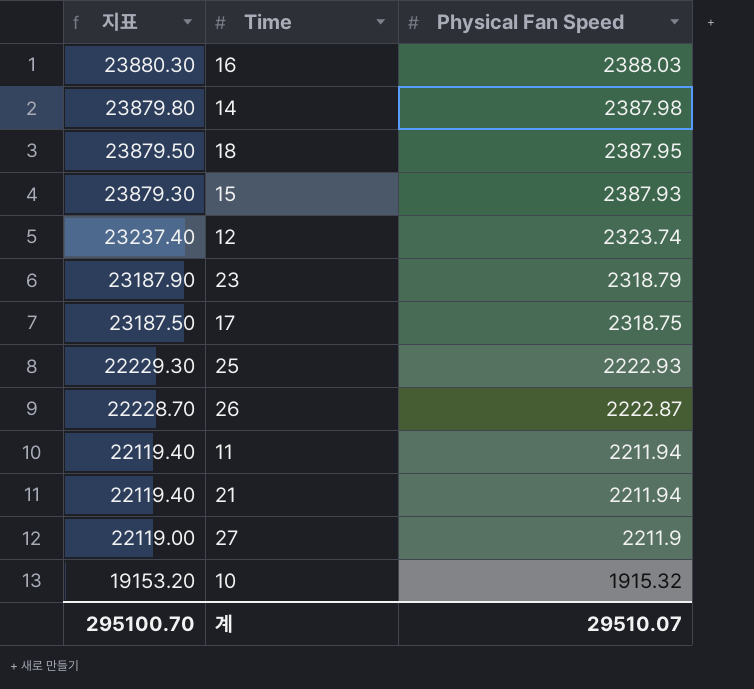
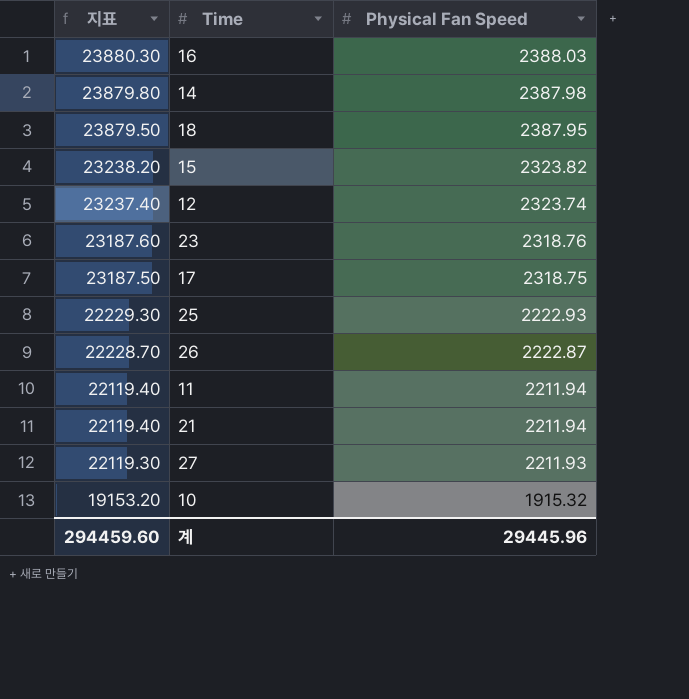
15 | 지표: 23879.30 -> 23238.20
15 | Physical Fan Speed: 2387.93 -> 2323.82
23 | 지표: 23187.90 -> 23187.60
23 | Physical Fan Speed: 2318.79 -> 2318.76
27 | 지표: 22119.00 -> 22119.30
27 | Physical Fan Speed: 2211.9 -> 2211.93
계 | 지표: 295100.70 -> 294459.60
계 | Physical Fan Speed: 29510.07 -> 29445.96

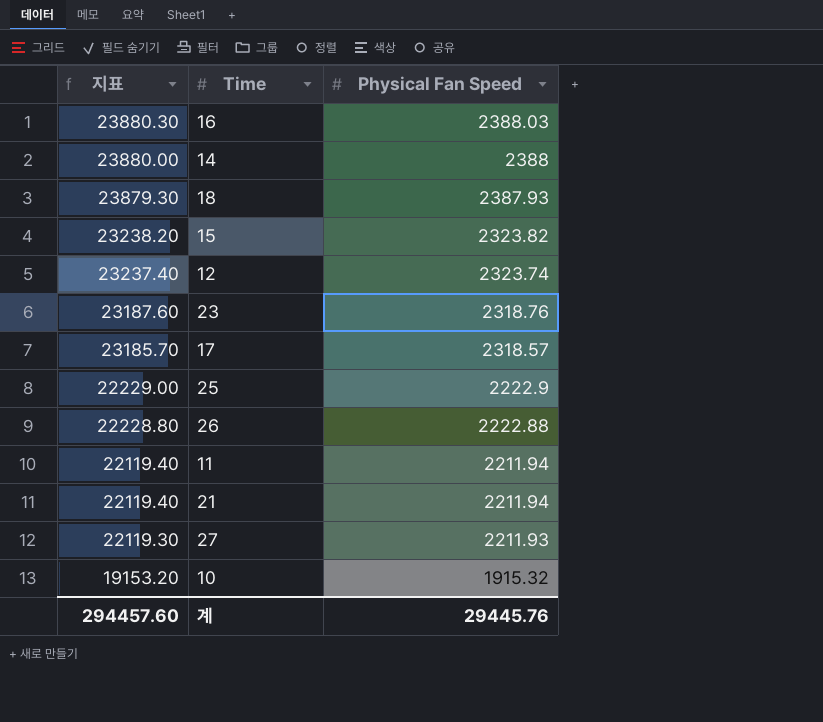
14 | 지표: 23879.80 -> 23880.00
14 | Physical Fan Speed: 2387.98 -> 2388
18 | 지표: 23879.50 -> 23879.30
18 | Physical Fan Speed: 2387.95 -> 2387.93
17 | 지표: 23187.50 -> 23185.70
17 | Physical Fan Speed: 2318.75 -> 2318.57
25 | 지표: 22229.30 -> 22229.00
25 | Physical Fan Speed: 2222.93 -> 2222.9
26 | 지표: 22228.70 -> 22228.80
26 | Physical Fan Speed: 2222.87 -> 2222.88
계 | 지표: 294459.60 -> 294457.60
계 | Physical Fan Speed: 29445.96 -> 29445.76

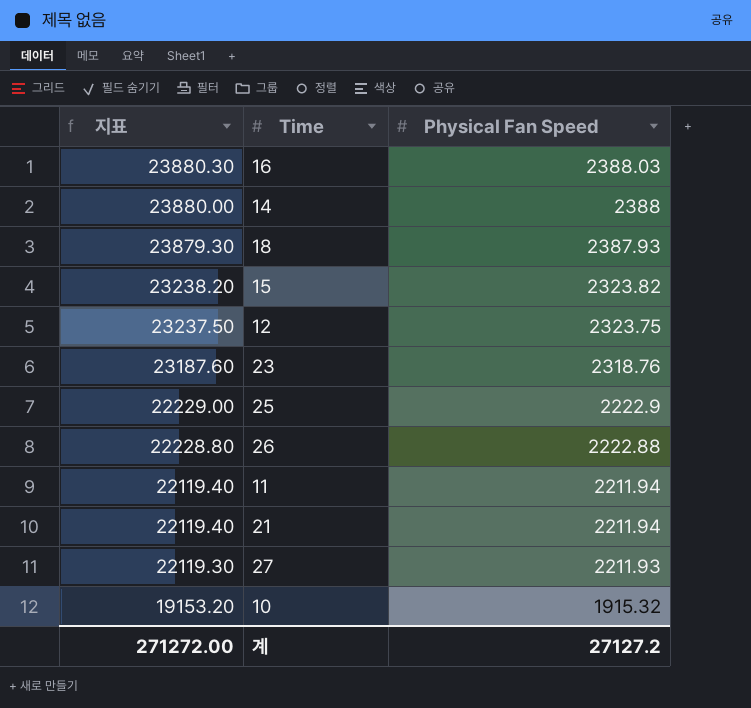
row 17: 23185.70 | 2318.57 -> none
12 | 지표: 23237.40 -> 23237.50
12 | Physical Fan Speed: 2323.74 -> 2323.75
계 | 지표: 294457.60 -> 271272.00
계 | Physical Fan Speed: 29445.76 -> 27127.2

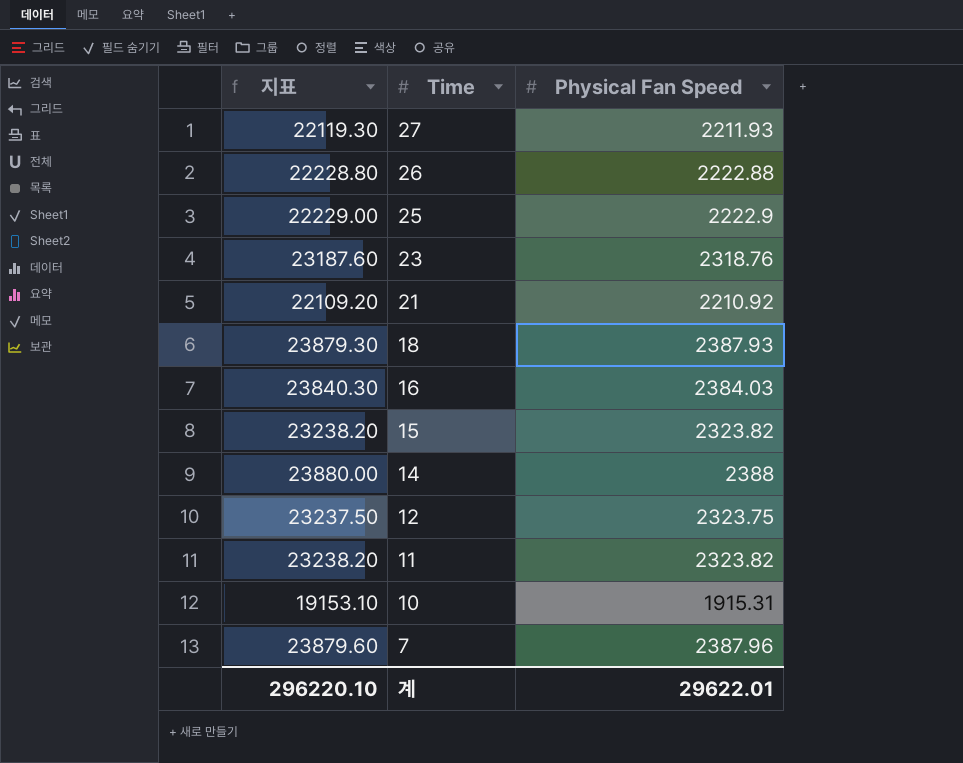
row order: 지표 descending -> Time descending
21 | 지표: 22119.40 -> 22109.20
21 | Physical Fan Speed: 2211.94 -> 2210.92
16 | 지표: 23880.30 -> 23840.30
16 | Physical Fan Speed: 2388.03 -> 2384.03
11 | 지표: 22119.40 -> 23238.20
11 | Physical Fan Speed: 2211.94 -> 2323.82
10 | 지표: 19153.20 -> 19153.10
10 | Physical Fan Speed: 1915.32 -> 1915.31
row 7: none -> 23879.60 | 2387.96
계 | 지표: 271272.00 -> 296220.10
계 | Physical Fan Speed: 27127.2 -> 29622.01

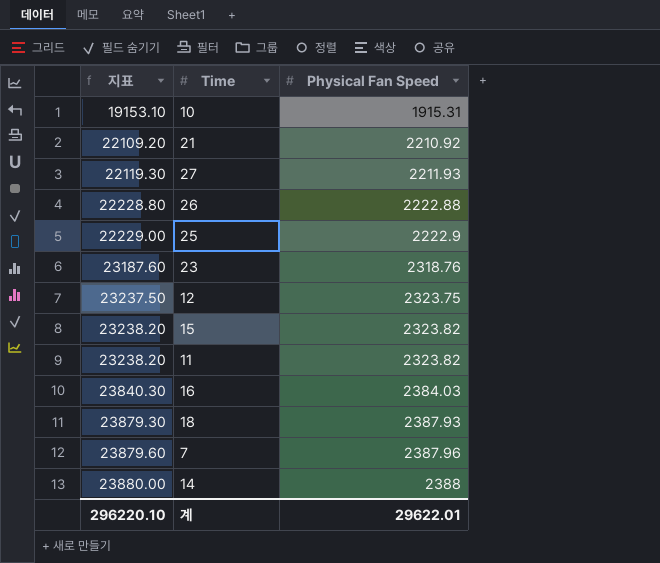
row order: Time descending -> 지표 ascending

